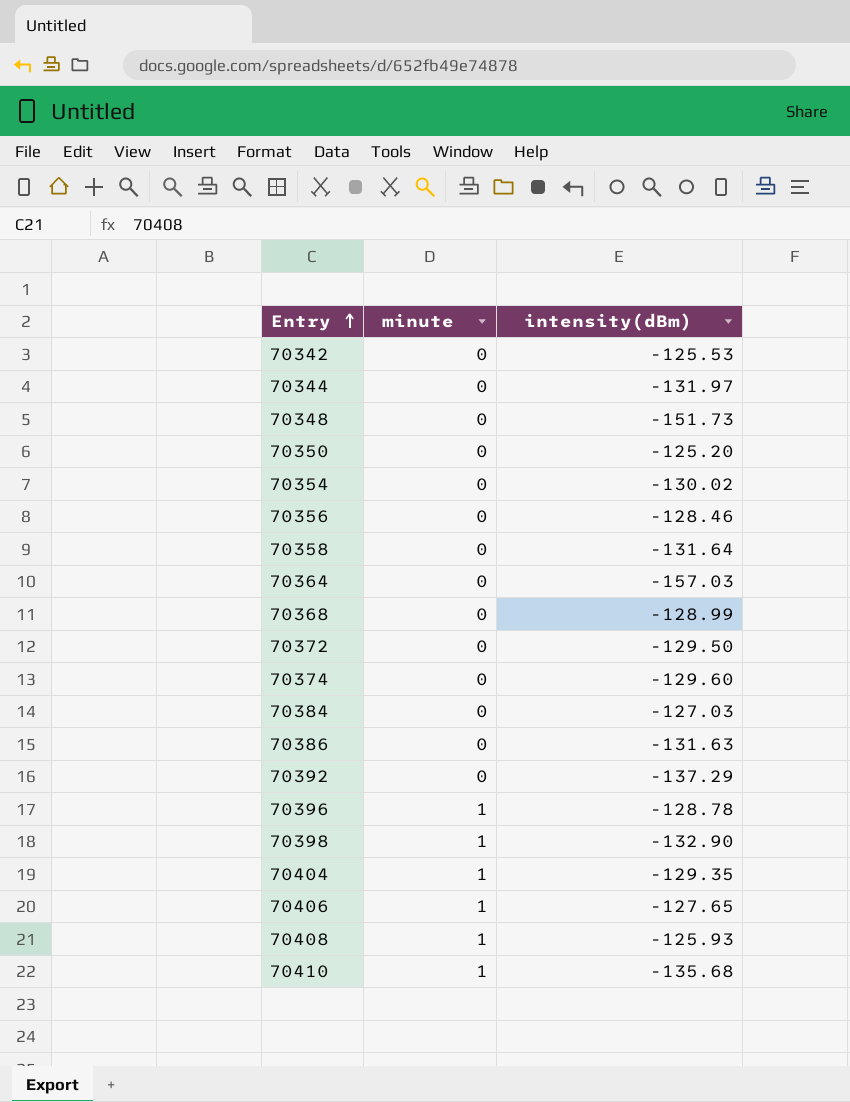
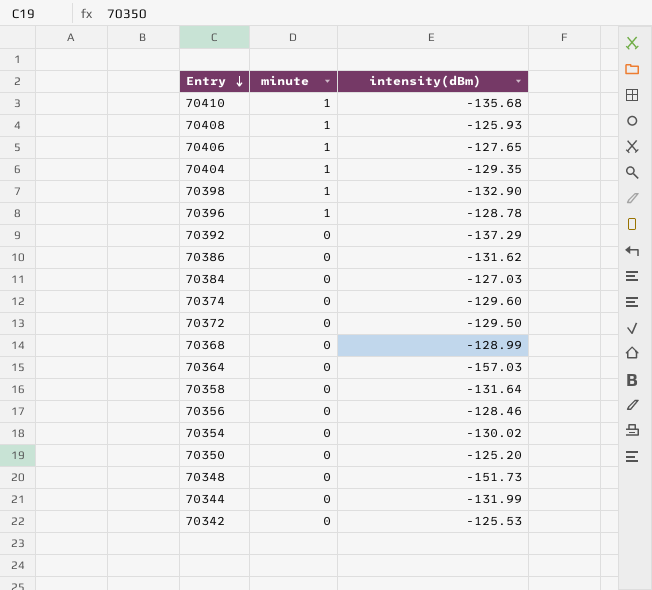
row order: Entry ascending -> Entry descending
70386 | intensity(dBm): -131.63 -> -131.62
70344 | intensity(dBm): -131.97 -> -131.99

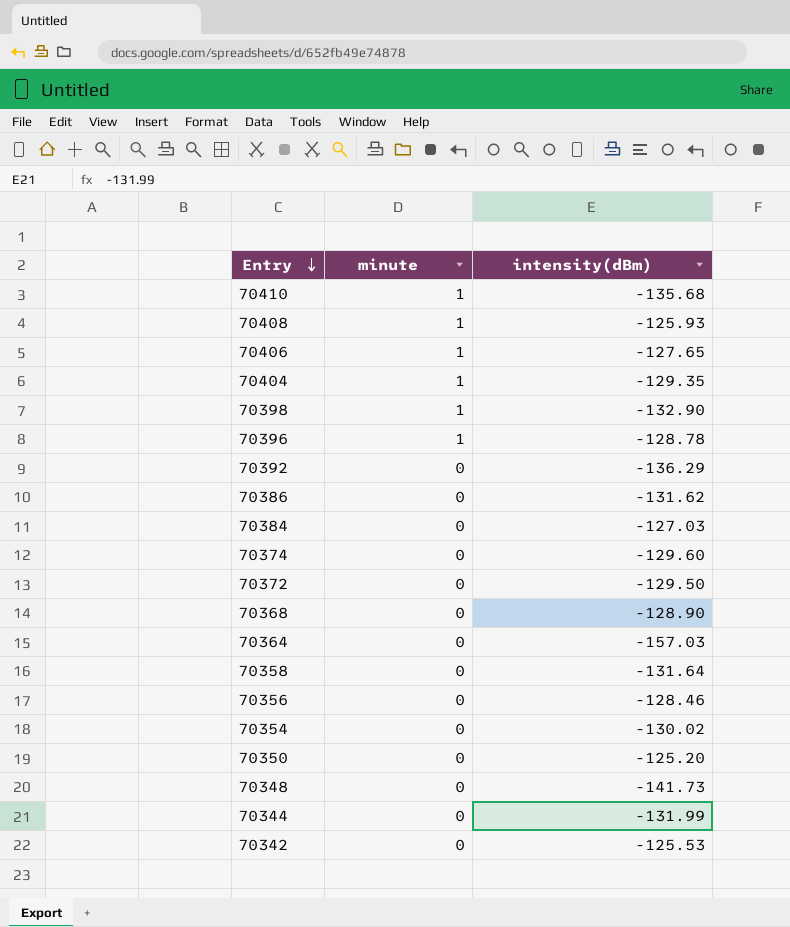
70392 | intensity(dBm): -137.29 -> -136.29
70368 | intensity(dBm): -128.99 -> -128.90
70348 | intensity(dBm): -151.73 -> -141.73

